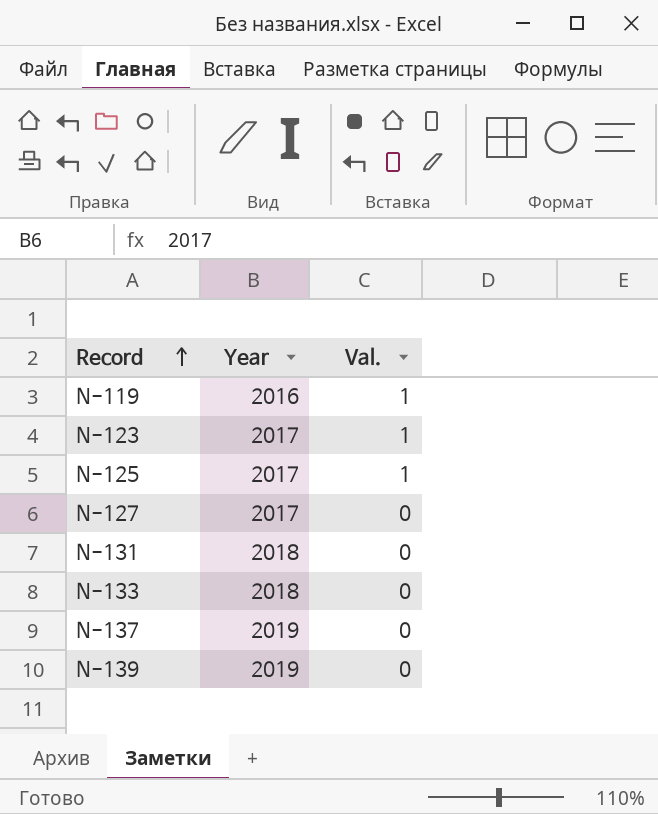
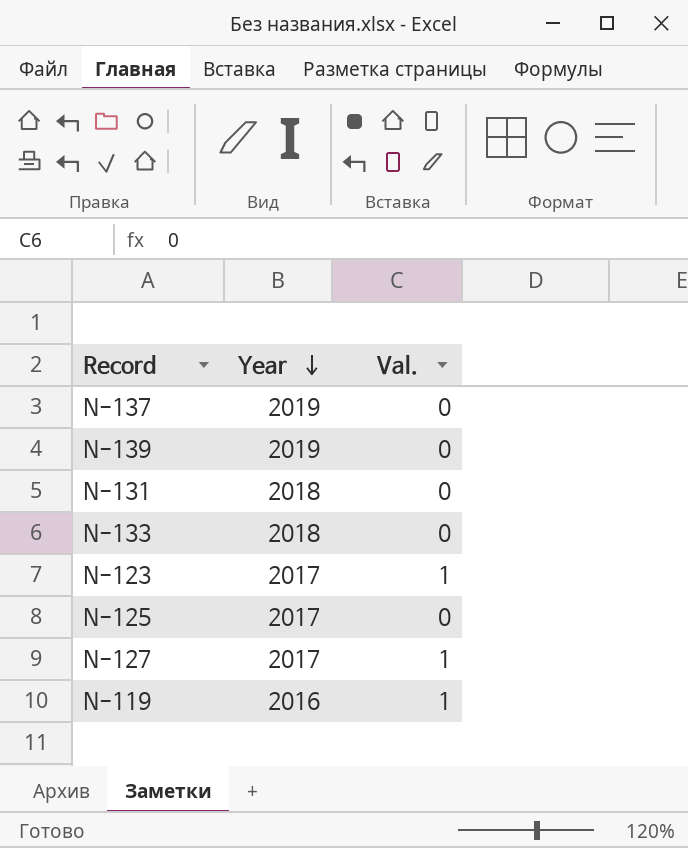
row order: Record ascending -> Year descending
N-125 | Val.: 1 -> 0
N-127 | Val.: 0 -> 1

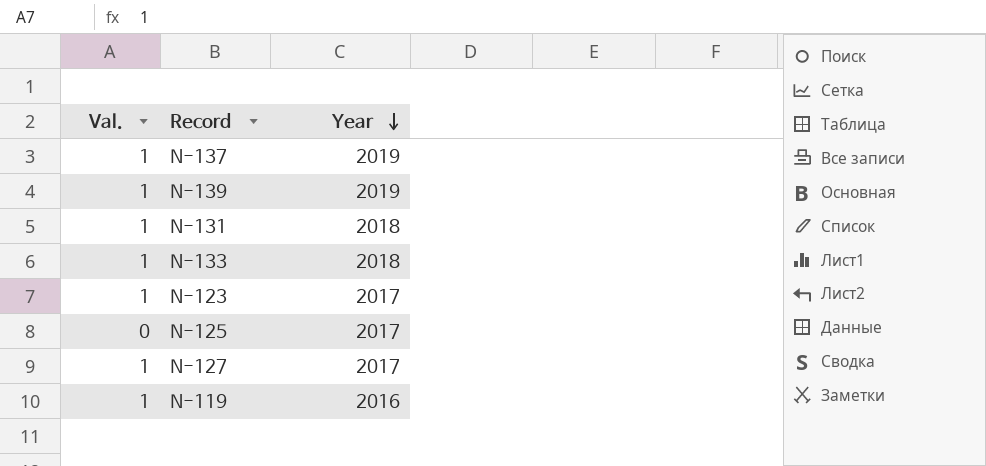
column Val. | position: 3 -> 1
N-137 | Val.: 0 -> 1
N-139 | Val.: 0 -> 1
N-131 | Val.: 0 -> 1
N-133 | Val.: 0 -> 1

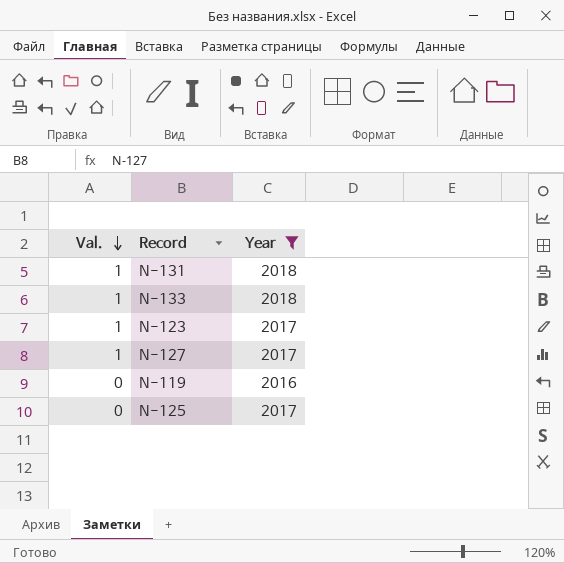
filter: none -> Year != 2019
row order: Year descending -> Val. descending
N-119 | Val.: 1 -> 0

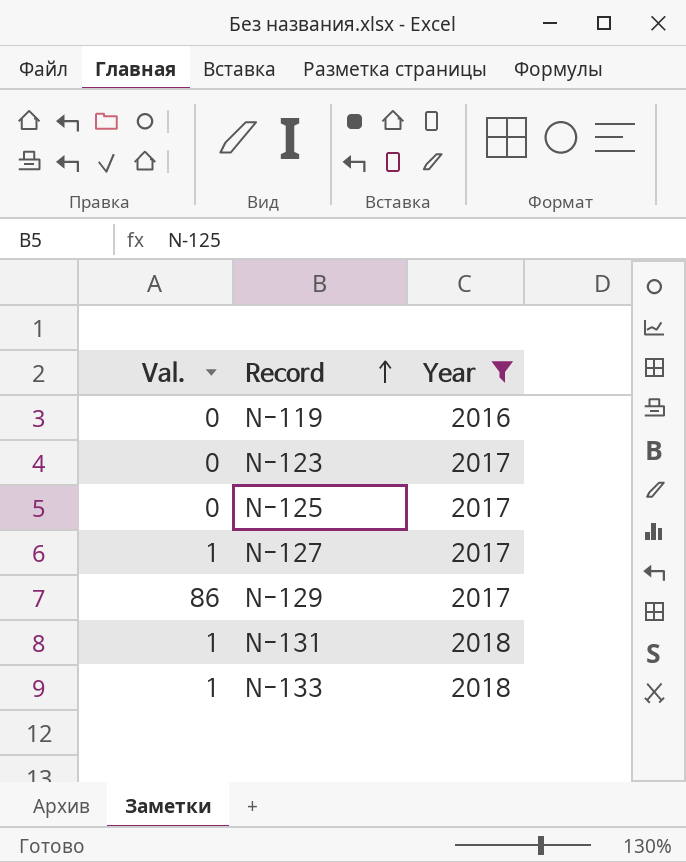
row order: Val. descending -> Record ascending
N-123 | Val.: 1 -> 0
row N-129: none -> 86 | 2017

